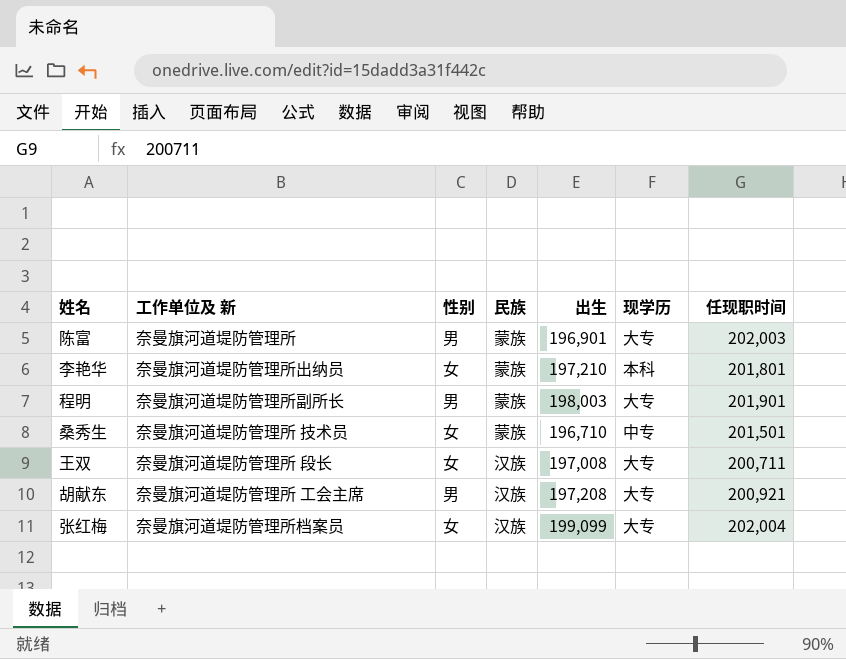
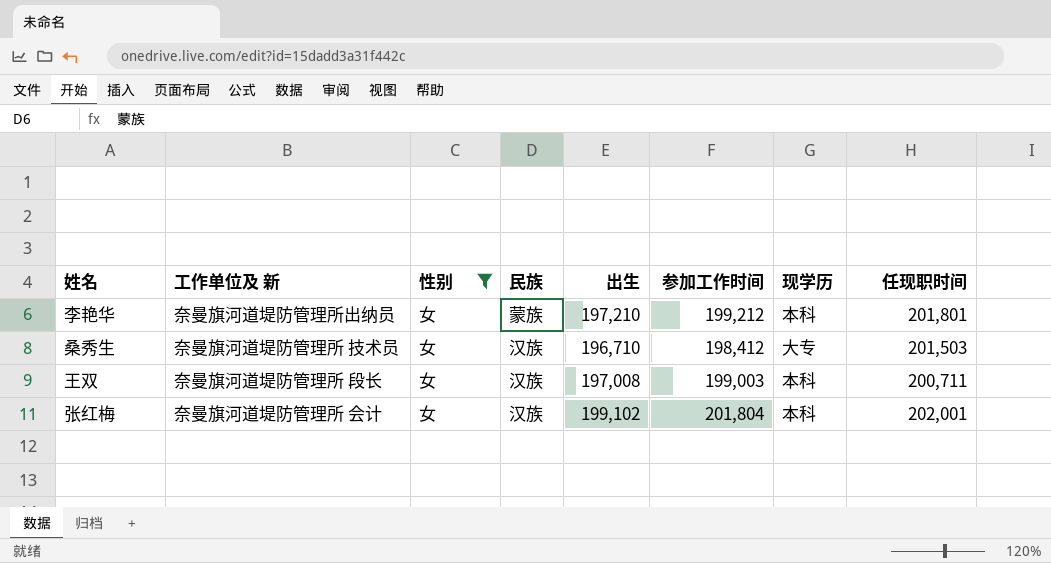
filter: none -> 性别 = 女
column 参加工作时间 | position: none -> 6
桑秀生 | 民族: 蒙族 -> 汉族
桑秀生 | 现学历: 中专 -> 大专
桑秀生 | 任现职时间: 201,501 -> 201,503
王双 | 现学历: 大专 -> 本科
张红梅 | 工作单位及 新: 奈曼旗河道堤防管理所档案员 -> 奈曼旗河道堤防管理所 会计
张红梅 | 出生: 199,099 -> 199,102
张红梅 | 现学历: 大专 -> 本科
张红梅 | 任现职时间: 202,004 -> 202,001

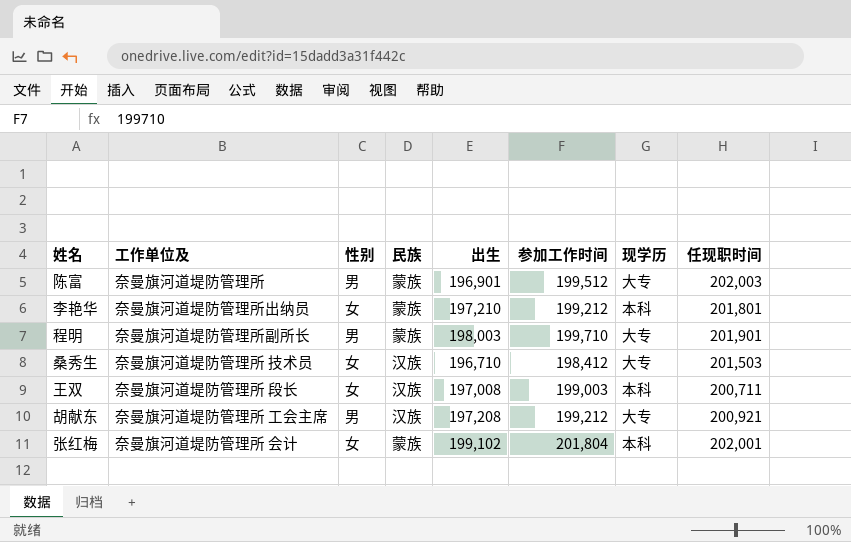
filter: 性别 = 女 -> none
column name: 工作单位及 新 -> 工作单位及
张红梅 | 民族: 汉族 -> 蒙族

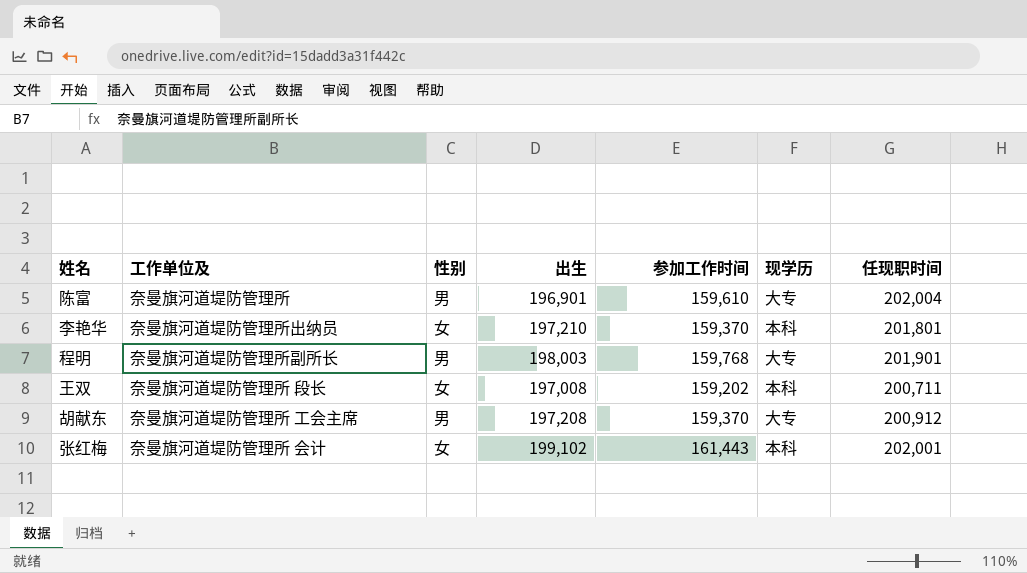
column 民族 | position: 4 -> none
row 桑秀生: 奈曼旗河道堤防管理所 技术员 | 女 | 汉族 | 196,710 | 198,412 | 大专 | 201,503 -> none
陈富 | 参加工作时间: 199,512 -> 159,610
陈富 | 任现职时间: 202,003 -> 202,004
李艳华 | 参加工作时间: 199,212 -> 159,370
程明 | 参加工作时间: 199,710 -> 159,768
王双 | 参加工作时间: 199,003 -> 159,202
胡献东 | 参加工作时间: 199,212 -> 159,370
胡献东 | 任现职时间: 200,921 -> 200,912
张红梅 | 参加工作时间: 201,804 -> 161,443

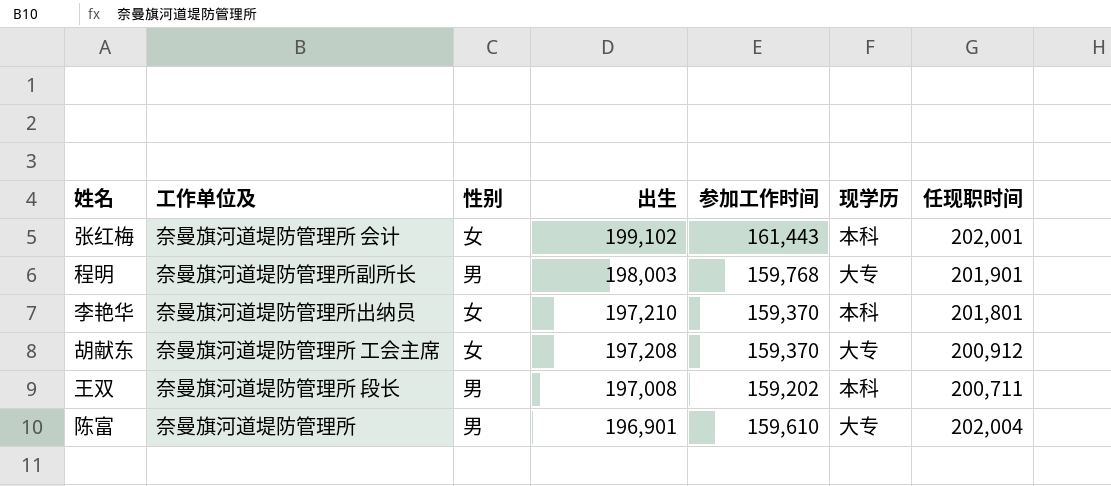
row order: none -> 出生 descending
胡献东 | 性别: 男 -> 女
王双 | 性别: 女 -> 男

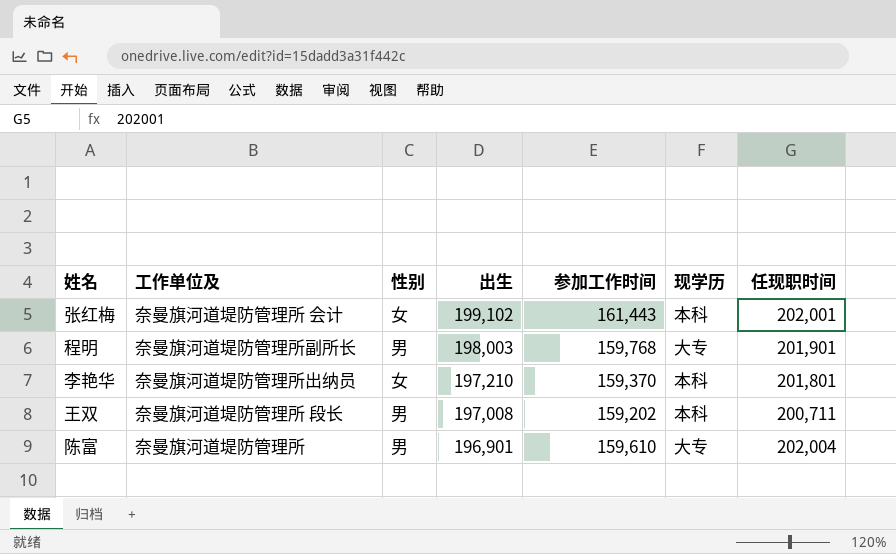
row 胡献东: 奈曼旗河道堤防管理所 工会主席 | 女 | 197,208 | 159,370 | 大专 | 200,912 -> none

